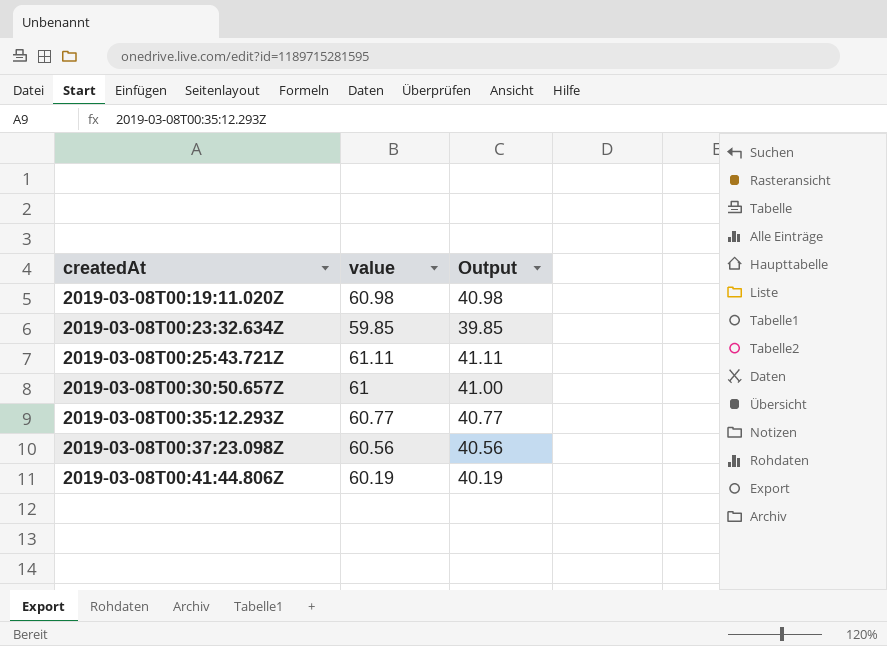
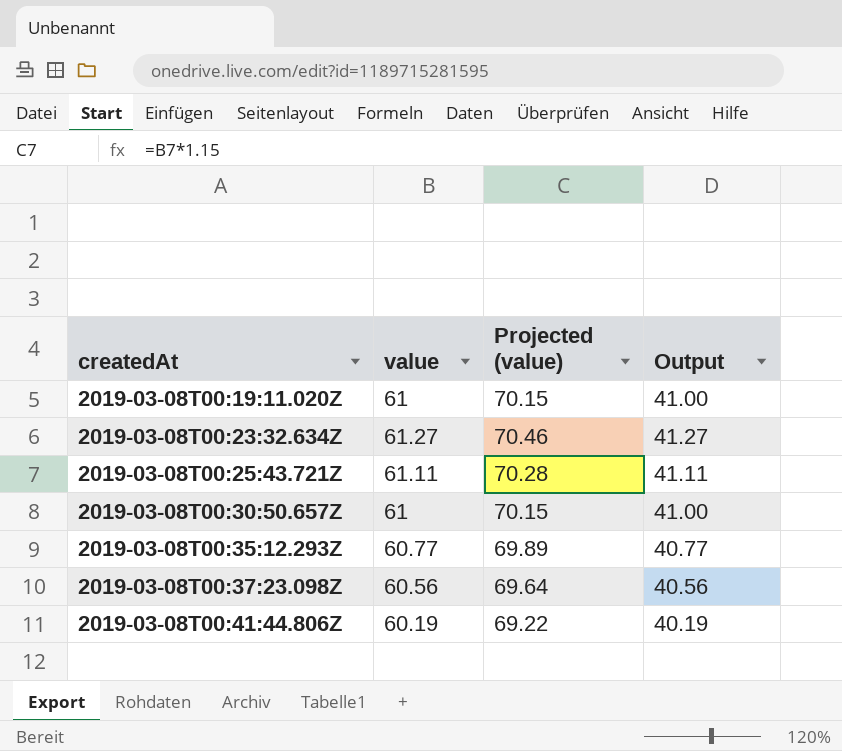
column Projected (value) | formula: none -> [value] * 1.15
2019-03-08T00:19:11.020Z | value: 60.98 -> 61
2019-03-08T00:19:11.020Z | Output: 40.98 -> 41.00
2019-03-08T00:23:32.634Z | value: 59.85 -> 61.27
2019-03-08T00:23:32.634Z | Output: 39.85 -> 41.27

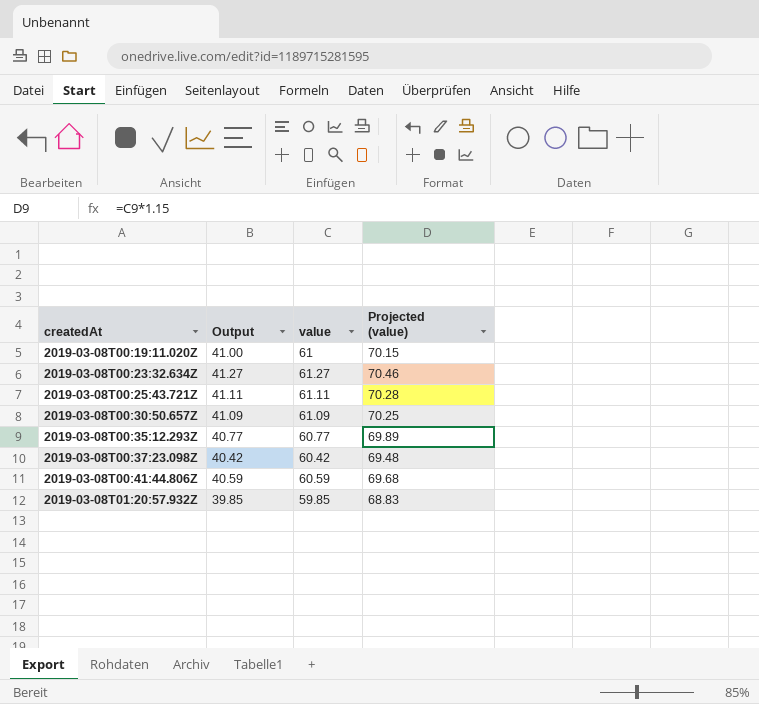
column Output | position: 4 -> 2
2019-03-08T00:30:50.657Z | Output: 41.00 -> 41.09
2019-03-08T00:30:50.657Z | value: 61 -> 61.09
2019-03-08T00:30:50.657Z | Projected (value): 70.15 -> 70.25
2019-03-08T00:37:23.098Z | Output: 40.56 -> 40.42
2019-03-08T00:37:23.098Z | value: 60.56 -> 60.42
2019-03-08T00:37:23.098Z | Projected (value): 69.64 -> 69.48
2019-03-08T00:41:44.806Z | Output: 40.19 -> 40.59
2019-03-08T00:41:44.806Z | value: 60.19 -> 60.59
2019-03-08T00:41:44.806Z | Projected (value): 69.22 -> 69.68
row 2019-03-08T01:20:57.932Z: none -> 39.85 | 59.85 | 68.83

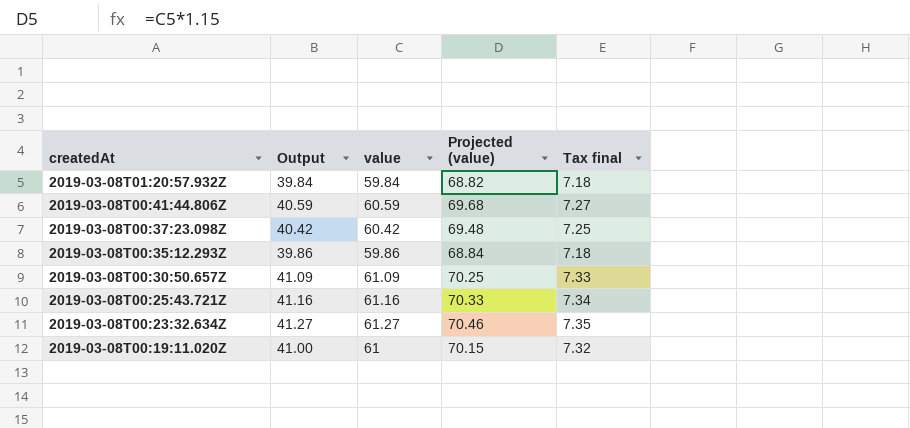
row order: createdAt ascending -> createdAt descending
column Tax final | formula: none -> [value] * 0.12
2019-03-08T01:20:57.932Z | Output: 39.85 -> 39.84
2019-03-08T01:20:57.932Z | value: 59.85 -> 59.84
2019-03-08T01:20:57.932Z | Projected (value): 68.83 -> 68.82
2019-03-08T00:35:12.293Z | Output: 40.77 -> 39.86
2019-03-08T00:35:12.293Z | value: 60.77 -> 59.86
2019-03-08T00:35:12.293Z | Projected (value): 69.89 -> 68.84
2019-03-08T00:25:43.721Z | Output: 41.11 -> 41.16
2019-03-08T00:25:43.721Z | value: 61.11 -> 61.16
2019-03-08T00:25:43.721Z | Projected (value): 70.28 -> 70.33

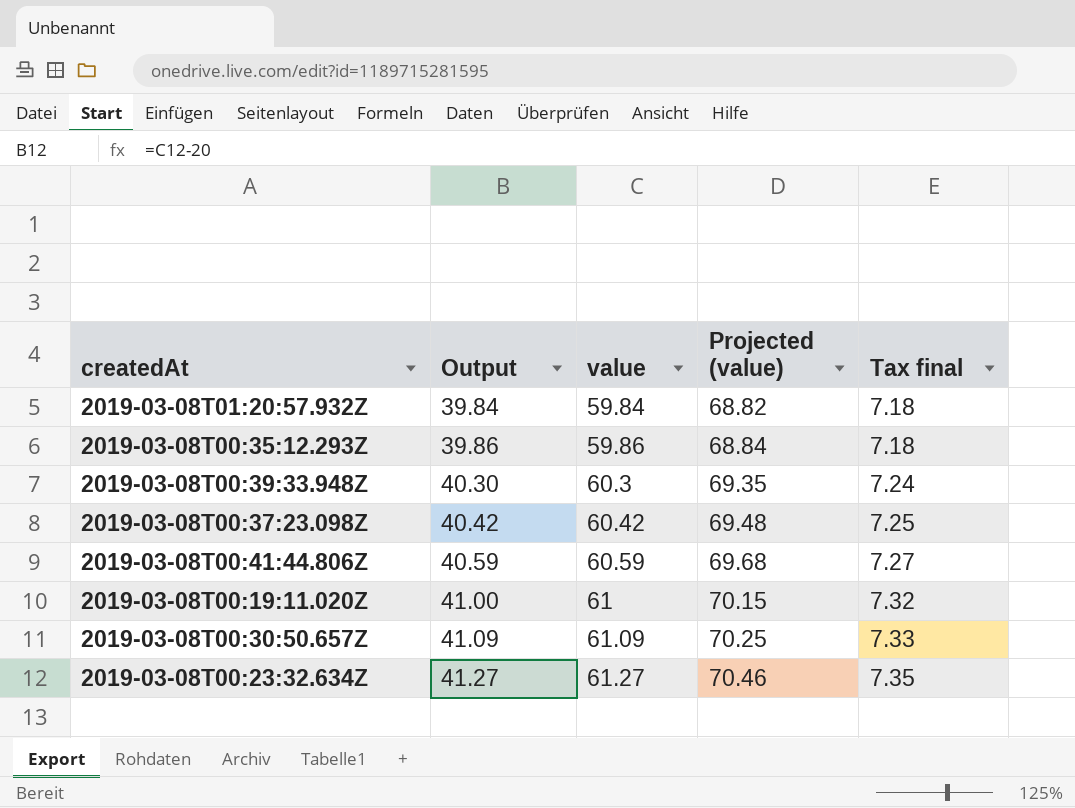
row order: createdAt descending -> Output ascending
row 2019-03-08T00:25:43.721Z: 41.16 | 61.16 | 70.33 | 7.34 -> none
row 2019-03-08T00:39:33.948Z: none -> 40.30 | 60.3 | 69.35 | 7.24

